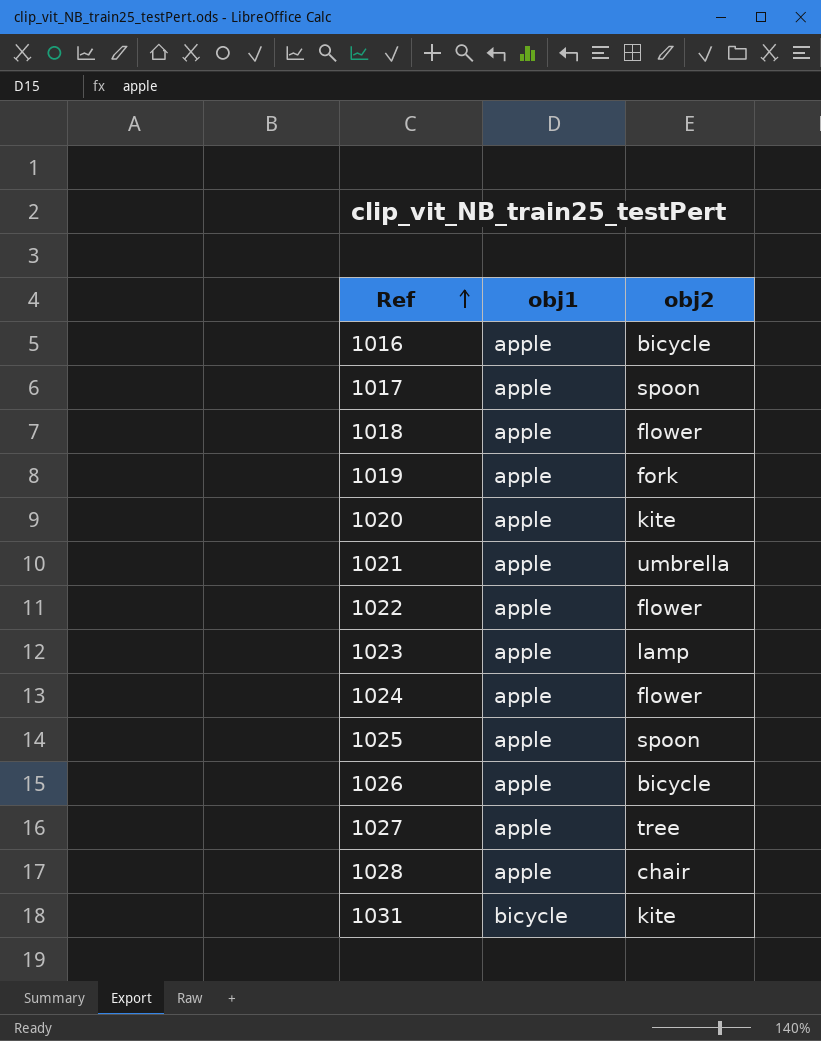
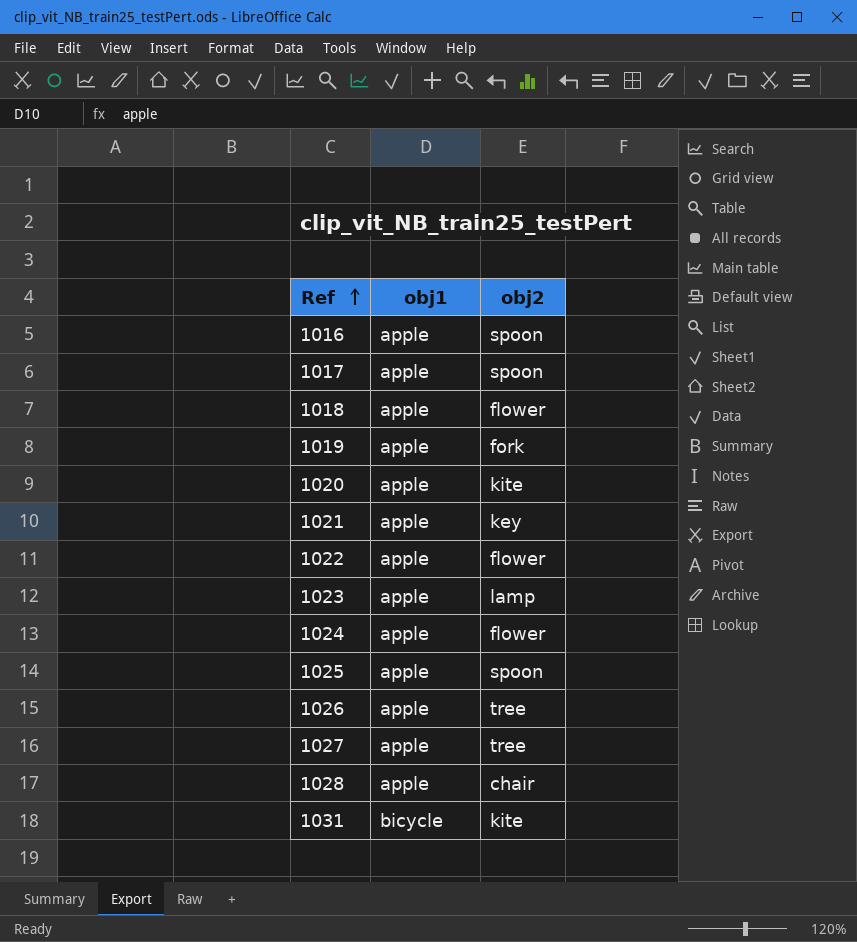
1016 | obj2: bicycle -> spoon
1021 | obj2: umbrella -> key
1026 | obj2: bicycle -> tree

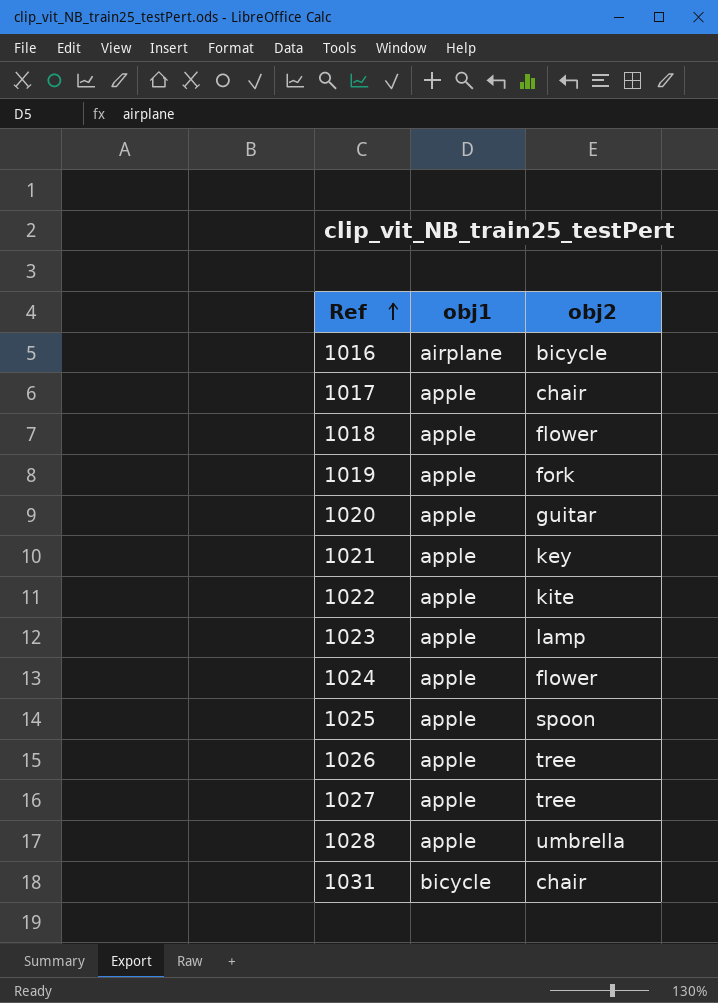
1016 | obj1: apple -> airplane
1016 | obj2: spoon -> bicycle
1017 | obj2: spoon -> chair
1020 | obj2: kite -> guitar
1022 | obj2: flower -> kite
1028 | obj2: chair -> umbrella
1031 | obj2: kite -> chair

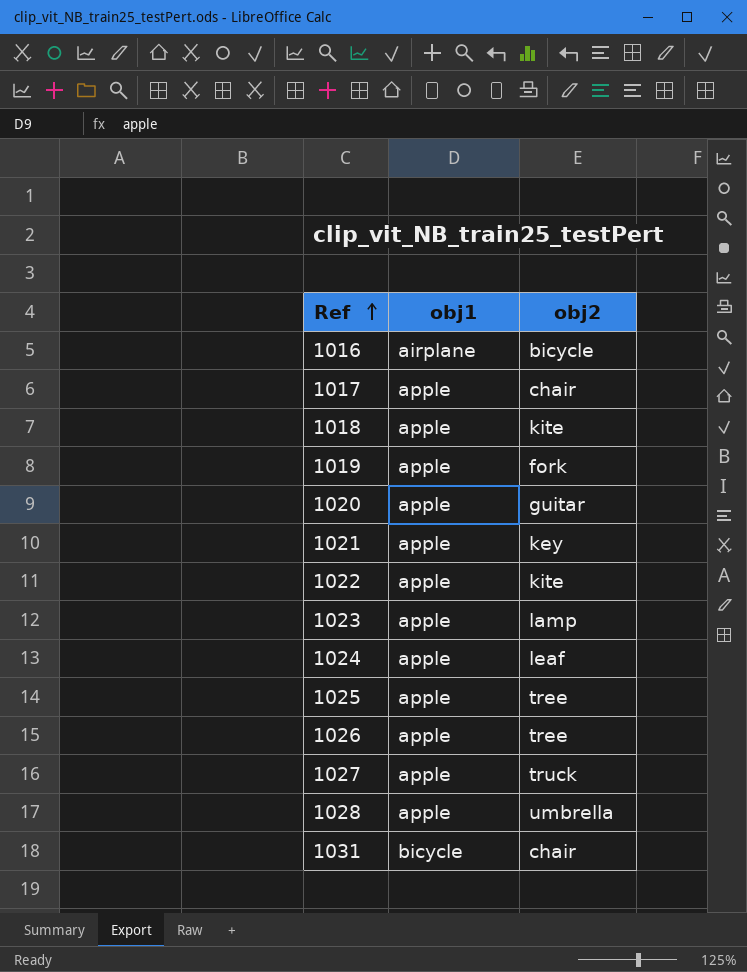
1018 | obj2: flower -> kite
1024 | obj2: flower -> leaf
1025 | obj2: spoon -> tree
1027 | obj2: tree -> truck

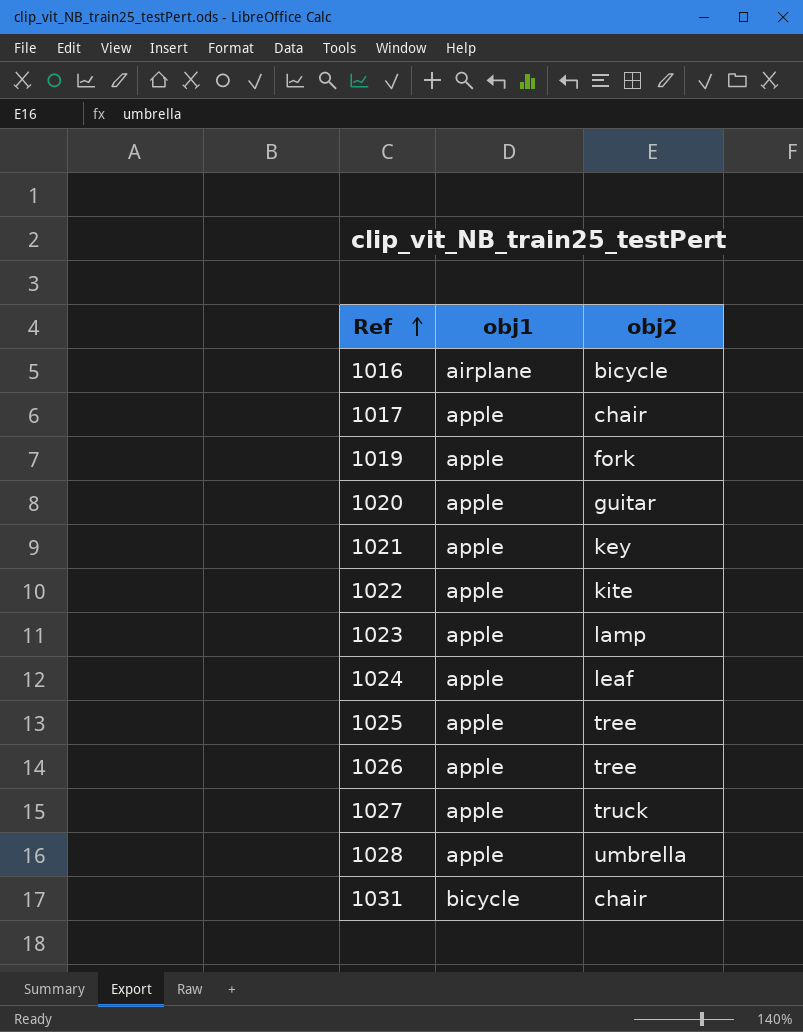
row 1018: apple | kite -> none

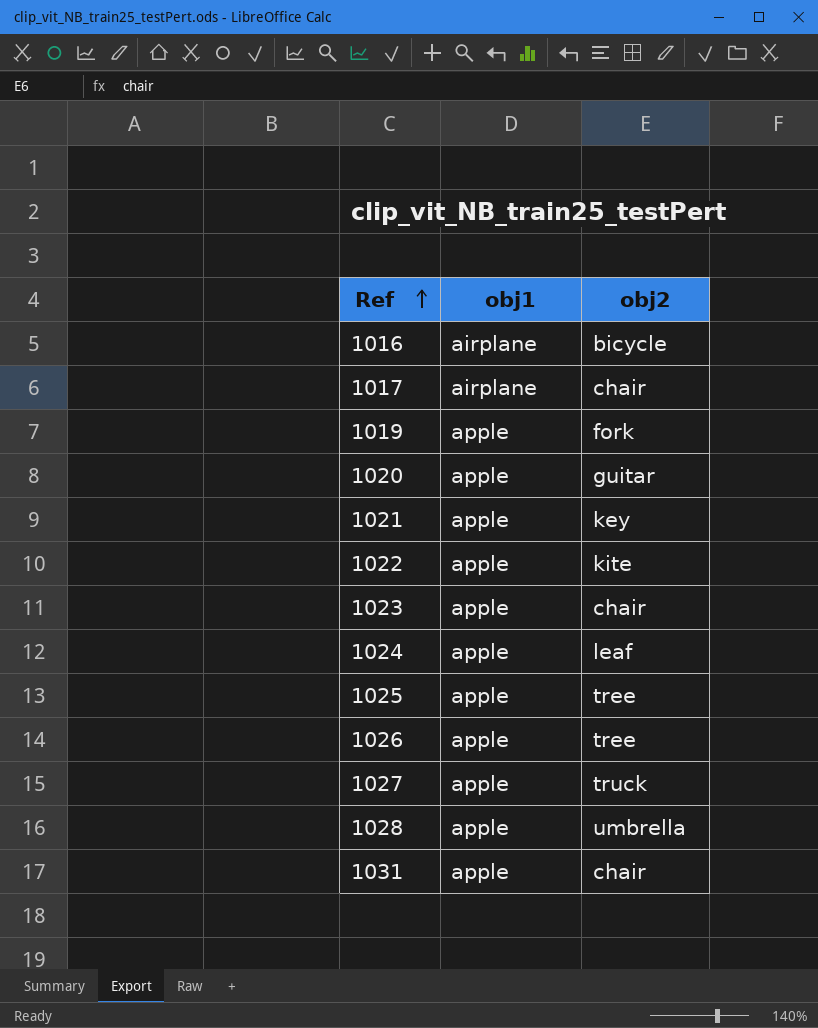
1017 | obj1: apple -> airplane
1023 | obj2: lamp -> chair
1031 | obj1: bicycle -> apple

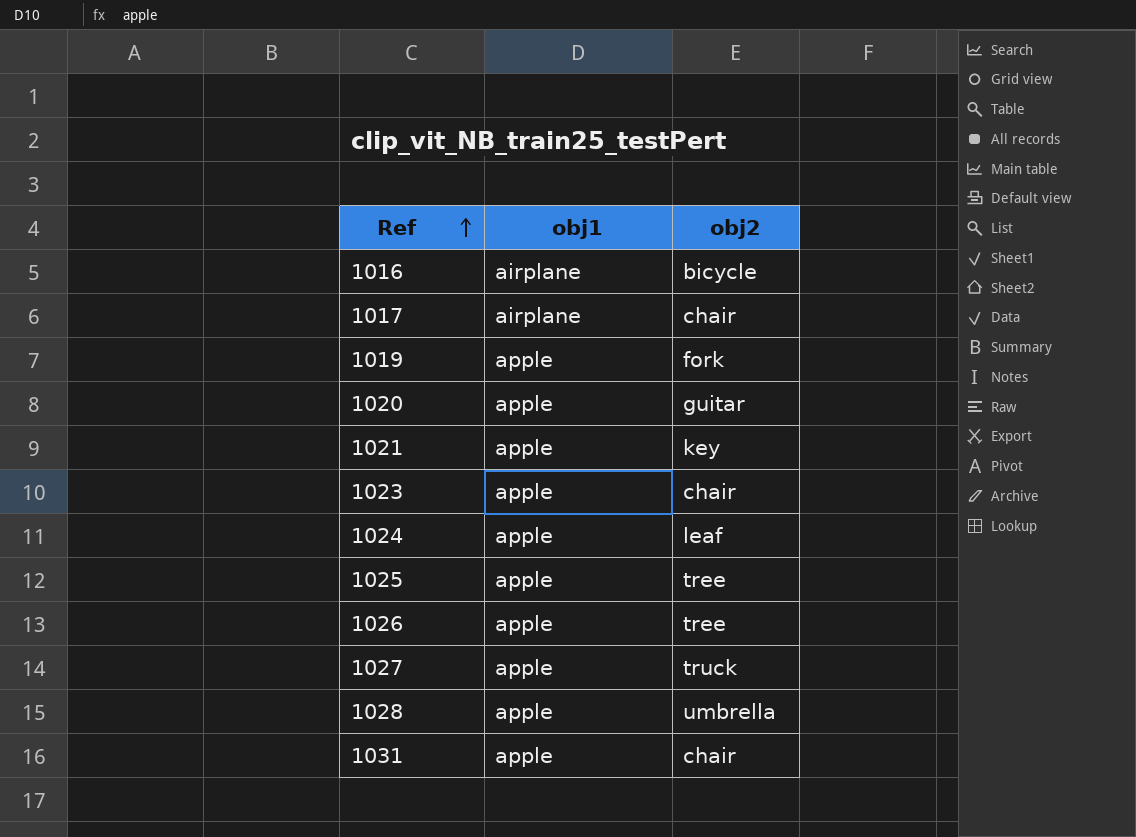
row 1022: apple | kite -> none

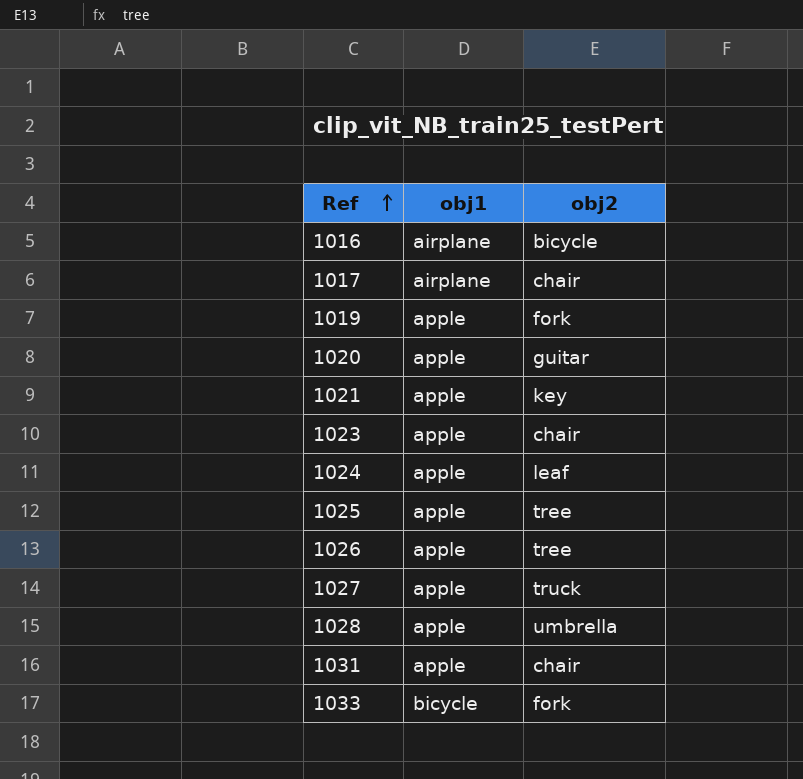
row 1033: none -> bicycle | fork

